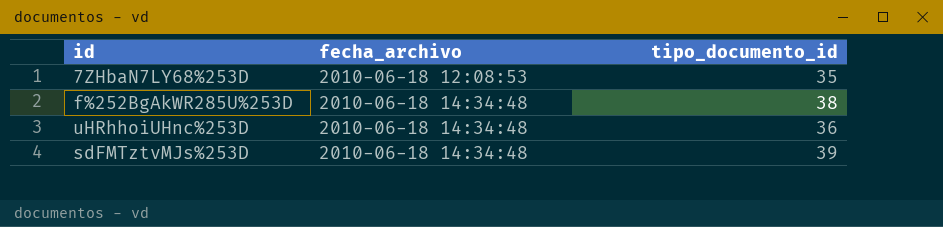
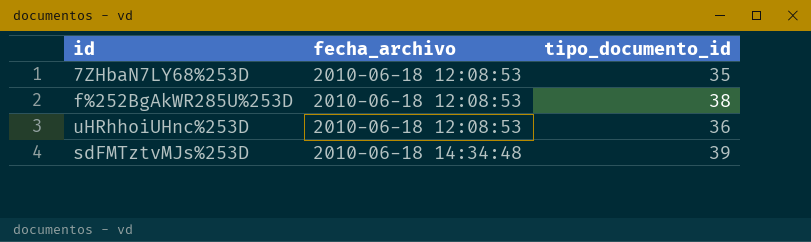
f%252BgAkWR285U%253D | fecha_archivo: 2010-06-18 14:34:48 -> 2010-06-18 12:08:53
uHRhhoiUHnc%253D | fecha_archivo: 2010-06-18 14:34:48 -> 2010-06-18 12:08:53

